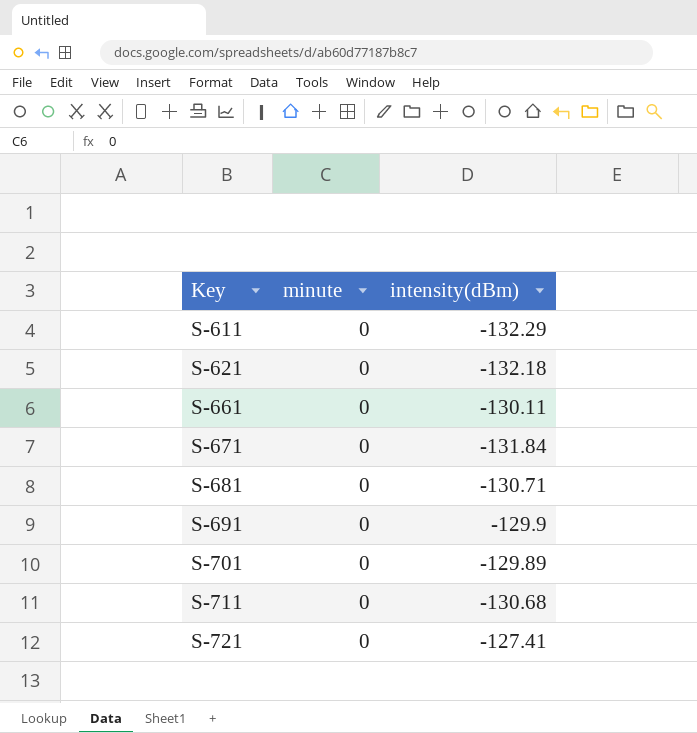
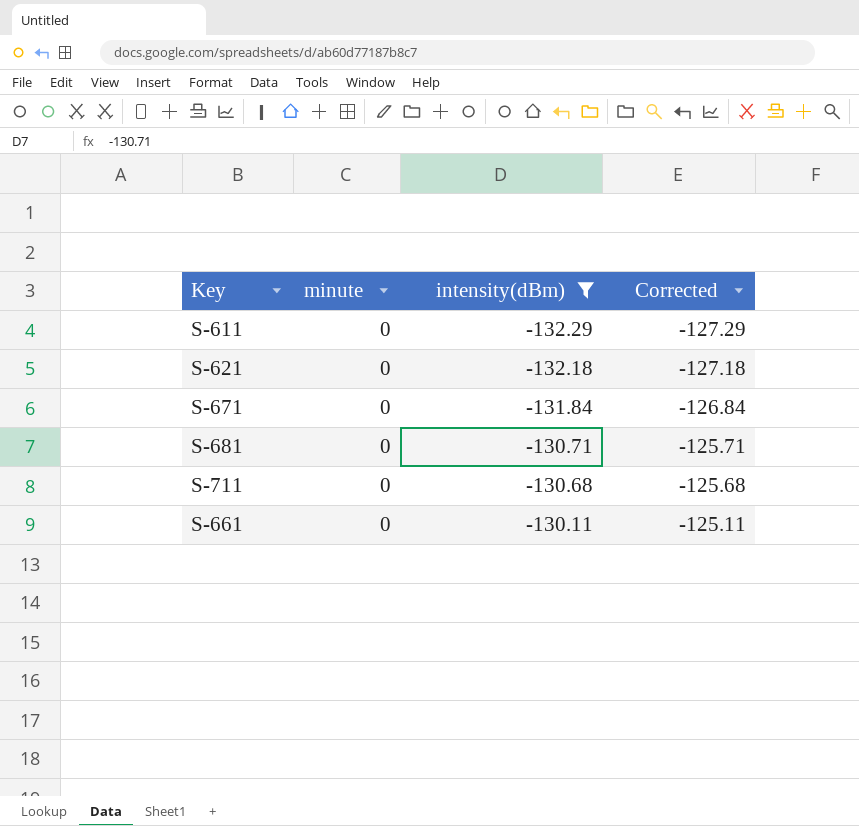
filter: none -> intensity(dBm) <= -130.11
row order: Key ascending -> intensity(dBm) ascending
column Corrected | formula: none -> [intensity(dBm)] + 5

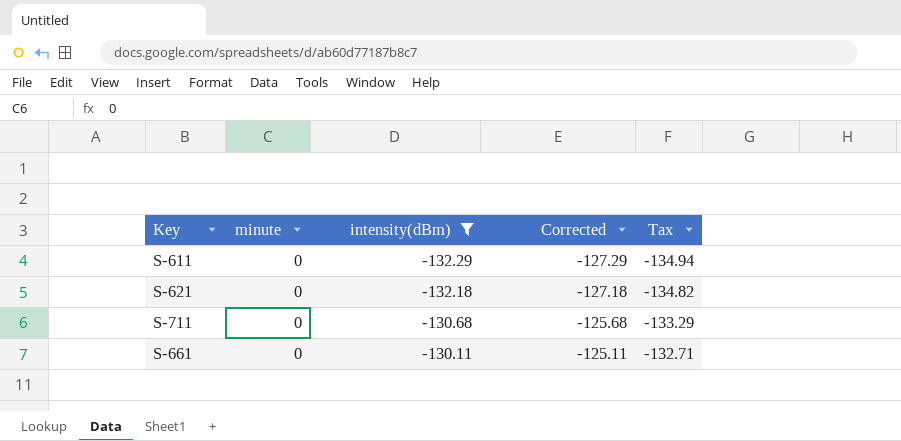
column Tax | formula: none -> [intensity(dBm)] * 1.02
row S-671: 0 | -131.84 | -126.84 -> none
row S-681: 0 | -130.71 | -125.71 -> none

